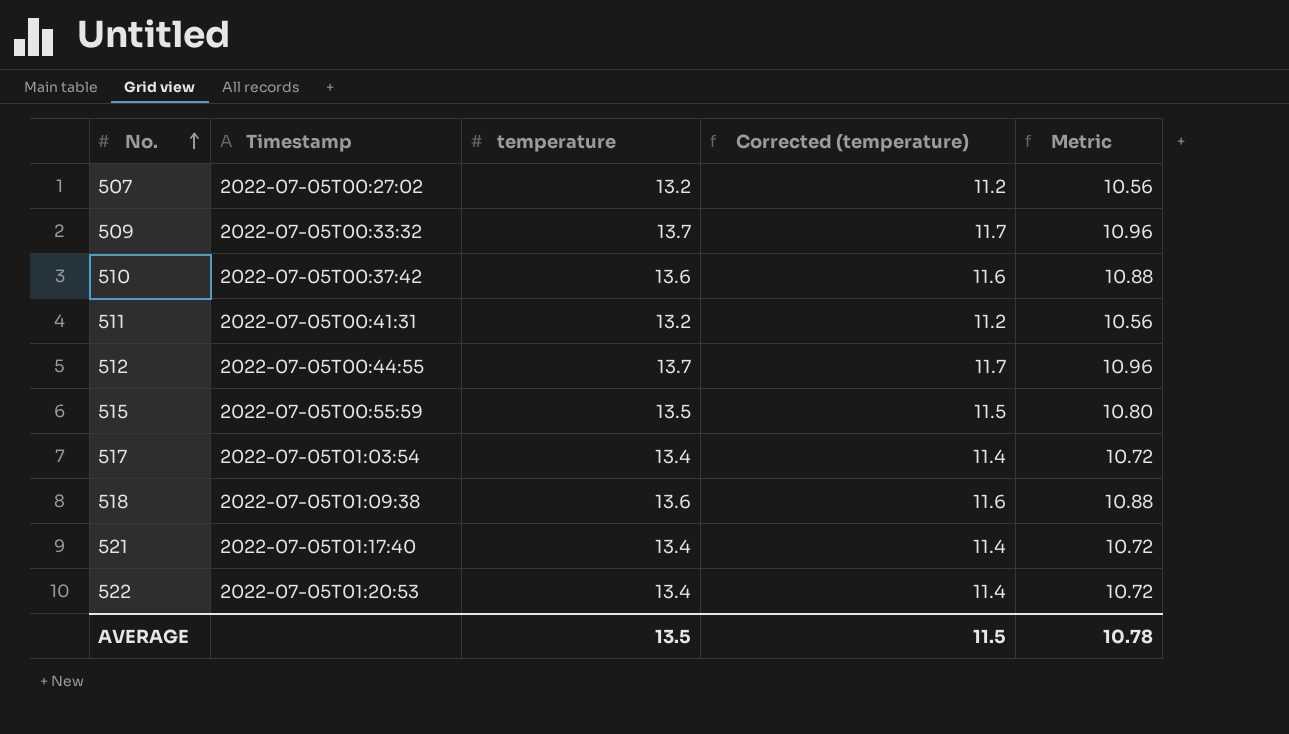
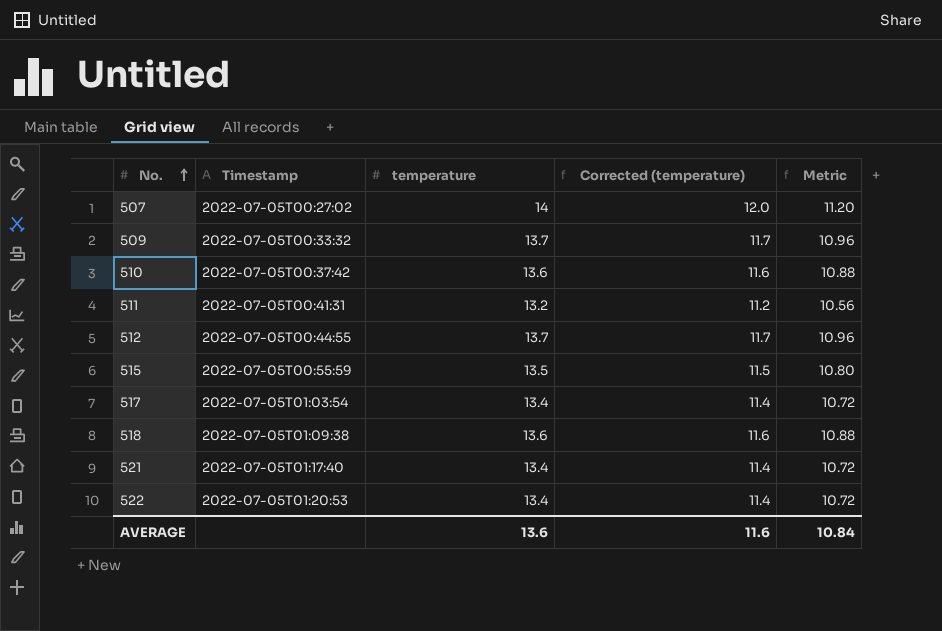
507 | temperature: 13.2 -> 14
507 | Corrected (temperature): 11.2 -> 12.0
507 | Metric: 10.56 -> 11.20
AVERAGE | temperature: 13.5 -> 13.6
AVERAGE | Corrected (temperature): 11.5 -> 11.6
AVERAGE | Metric: 10.78 -> 10.84

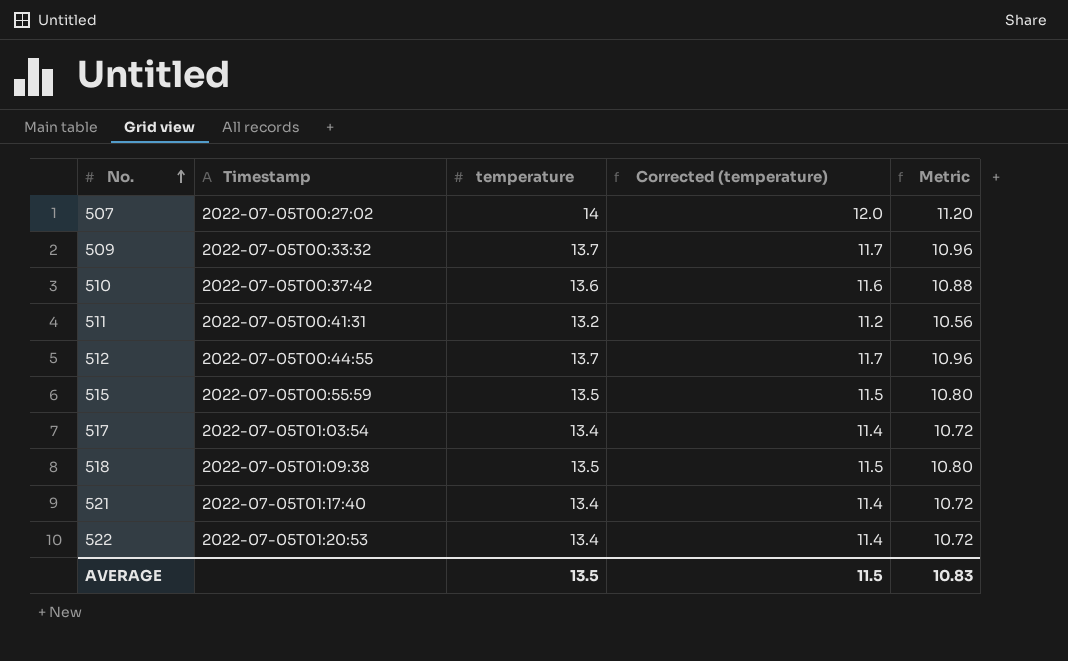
518 | temperature: 13.6 -> 13.5
518 | Corrected (temperature): 11.6 -> 11.5
518 | Metric: 10.88 -> 10.80
AVERAGE | temperature: 13.6 -> 13.5
AVERAGE | Corrected (temperature): 11.6 -> 11.5
AVERAGE | Metric: 10.84 -> 10.83

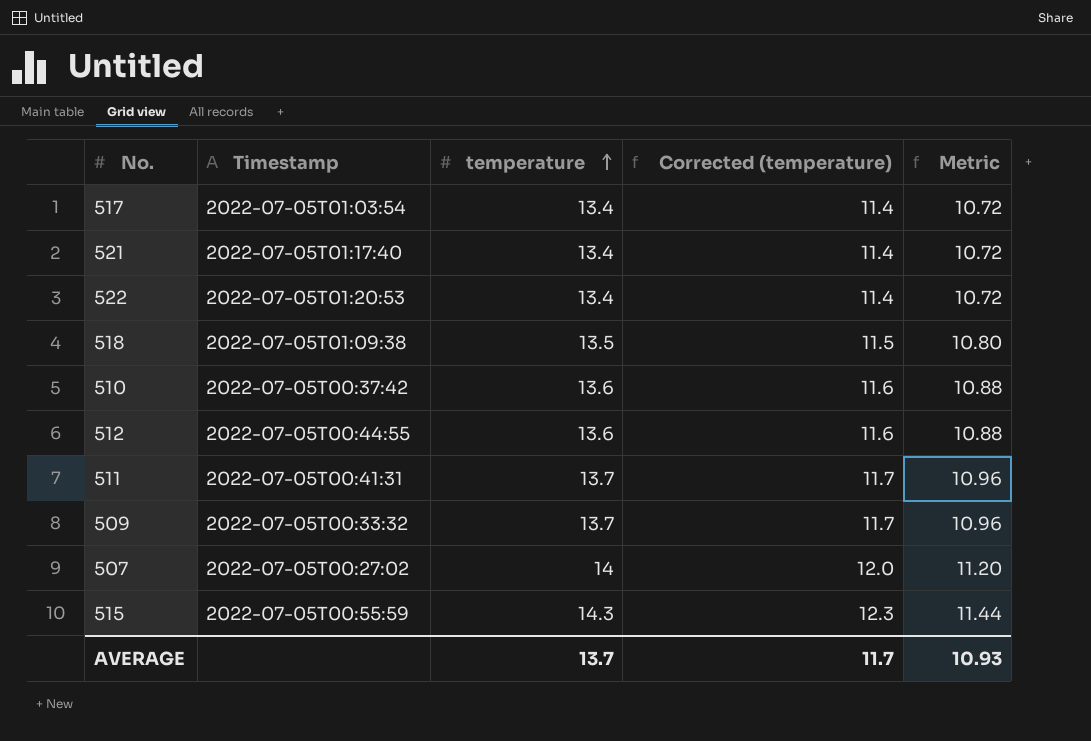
row order: No. ascending -> temperature ascending
512 | temperature: 13.7 -> 13.6
512 | Corrected (temperature): 11.7 -> 11.6
512 | Metric: 10.96 -> 10.88
511 | temperature: 13.2 -> 13.7
511 | Corrected (temperature): 11.2 -> 11.7
511 | Metric: 10.56 -> 10.96
515 | temperature: 13.5 -> 14.3
515 | Corrected (temperature): 11.5 -> 12.3
515 | Metric: 10.80 -> 11.44
AVERAGE | temperature: 13.5 -> 13.7
AVERAGE | Corrected (temperature): 11.5 -> 11.7
AVERAGE | Metric: 10.83 -> 10.93

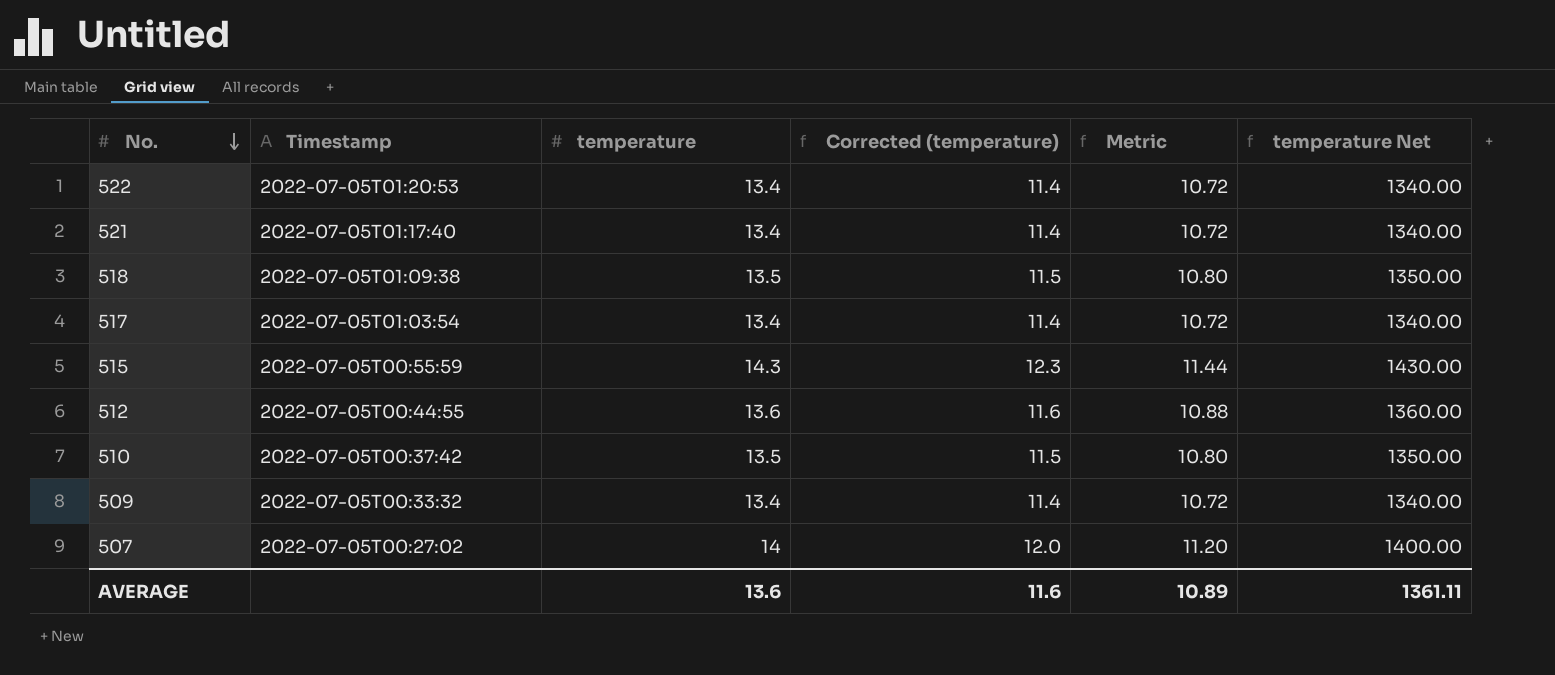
row order: temperature ascending -> No. descending
column temperature Net | formula: none -> [temperature] * 100
row 511: 2022-07-05T00:41:31 | 13.7 | 11.7 | 10.96 -> none
510 | temperature: 13.6 -> 13.5
510 | Corrected (temperature): 11.6 -> 11.5
510 | Metric: 10.88 -> 10.80
509 | temperature: 13.7 -> 13.4
509 | Corrected (temperature): 11.7 -> 11.4
509 | Metric: 10.96 -> 10.72
AVERAGE | temperature: 13.7 -> 13.6
AVERAGE | Corrected (temperature): 11.7 -> 11.6
AVERAGE | Metric: 10.93 -> 10.89

